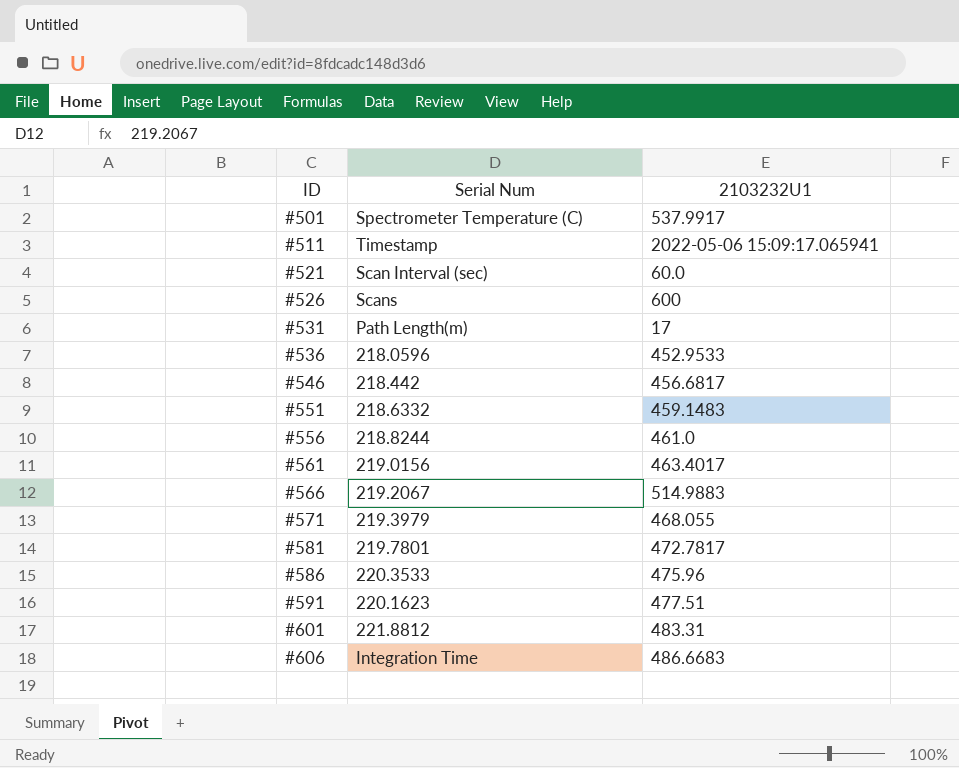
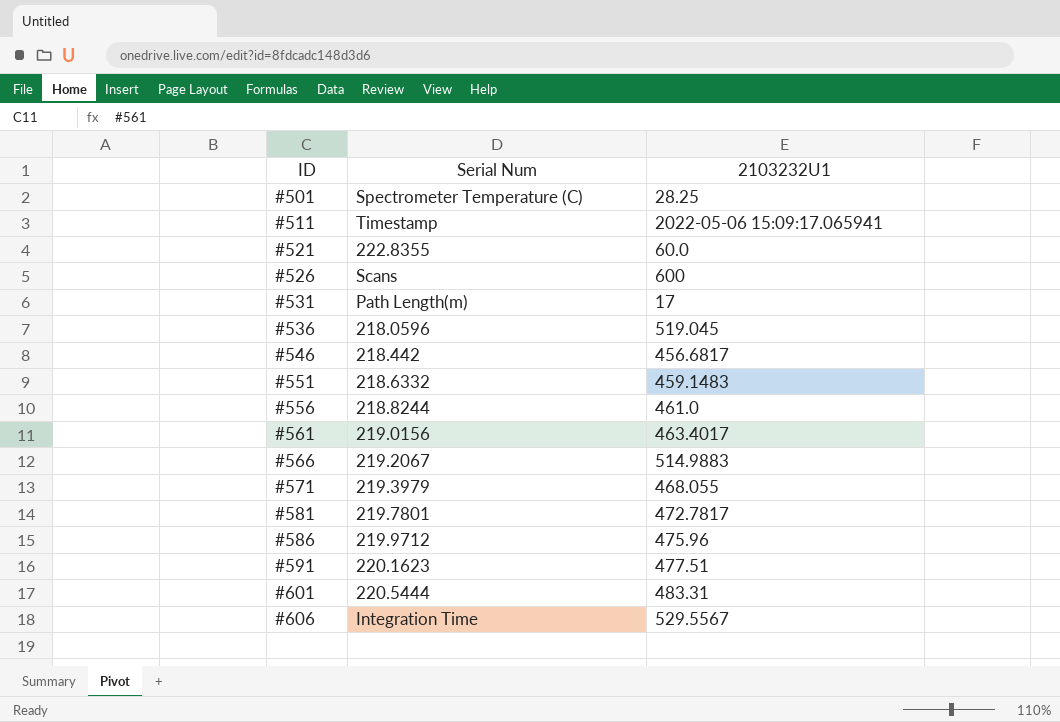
#501 | 2103232U1: 537.9917 -> 28.25
#521 | Serial Num: Scan Interval (sec) -> 222.8355
#536 | 2103232U1: 452.9533 -> 519.045
#586 | Serial Num: 220.3533 -> 219.9712
#601 | Serial Num: 221.8812 -> 220.5444
#606 | 2103232U1: 486.6683 -> 529.5567

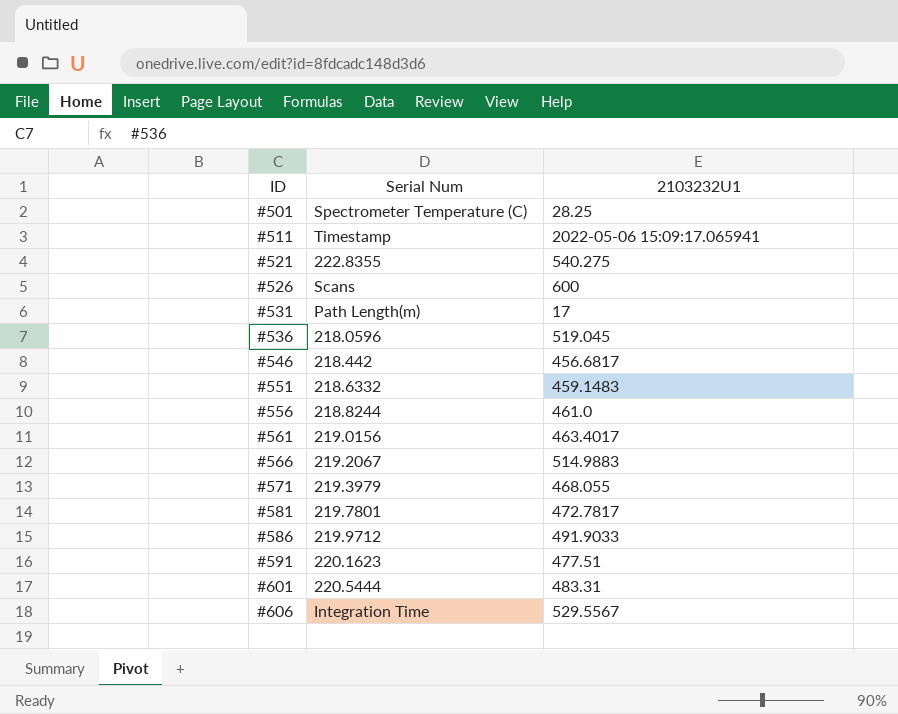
#521 | 2103232U1: 60.0 -> 540.275
#586 | 2103232U1: 475.96 -> 491.9033

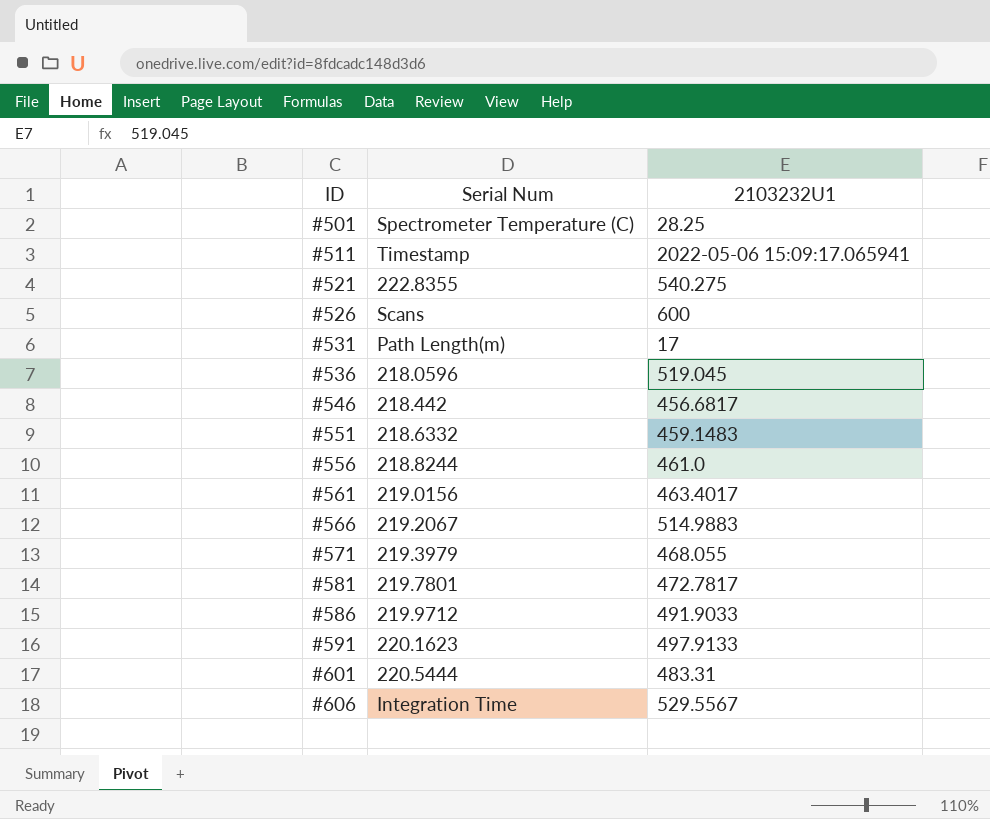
#591 | 2103232U1: 477.51 -> 497.9133

